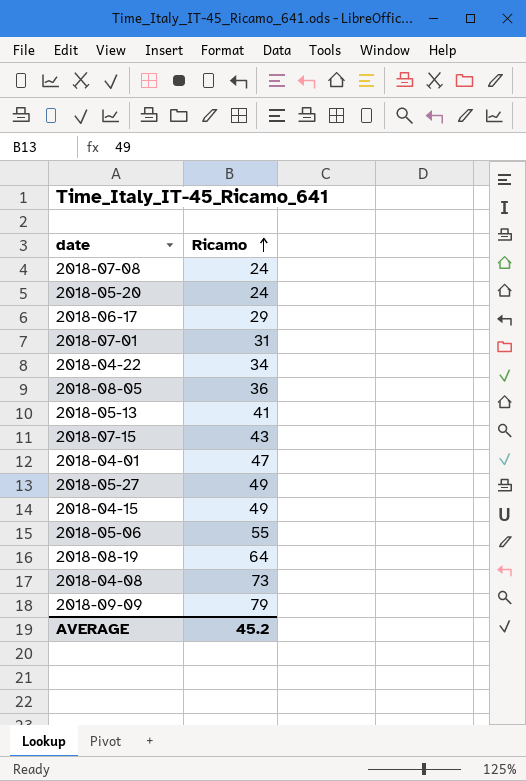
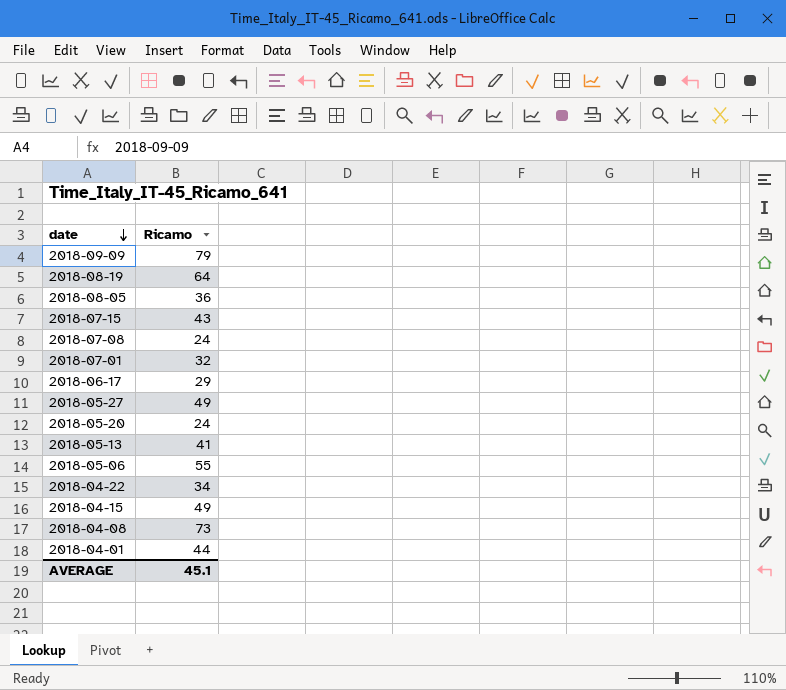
row order: Ricamo ascending -> date descending
2018-07-01 | Ricamo: 31 -> 32
2018-04-01 | Ricamo: 47 -> 44
AVERAGE | Ricamo: 45.2 -> 45.1

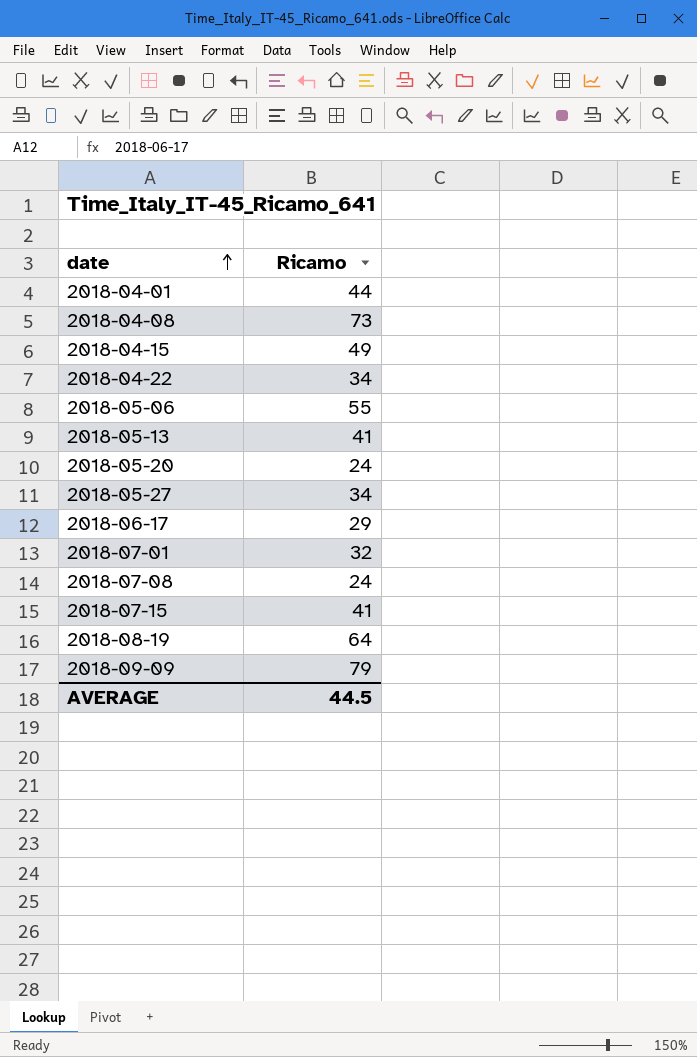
row order: date descending -> date ascending
row 2018-08-05: 36 -> none
2018-05-27 | Ricamo: 49 -> 34
2018-07-15 | Ricamo: 43 -> 41
AVERAGE | Ricamo: 45.1 -> 44.5

